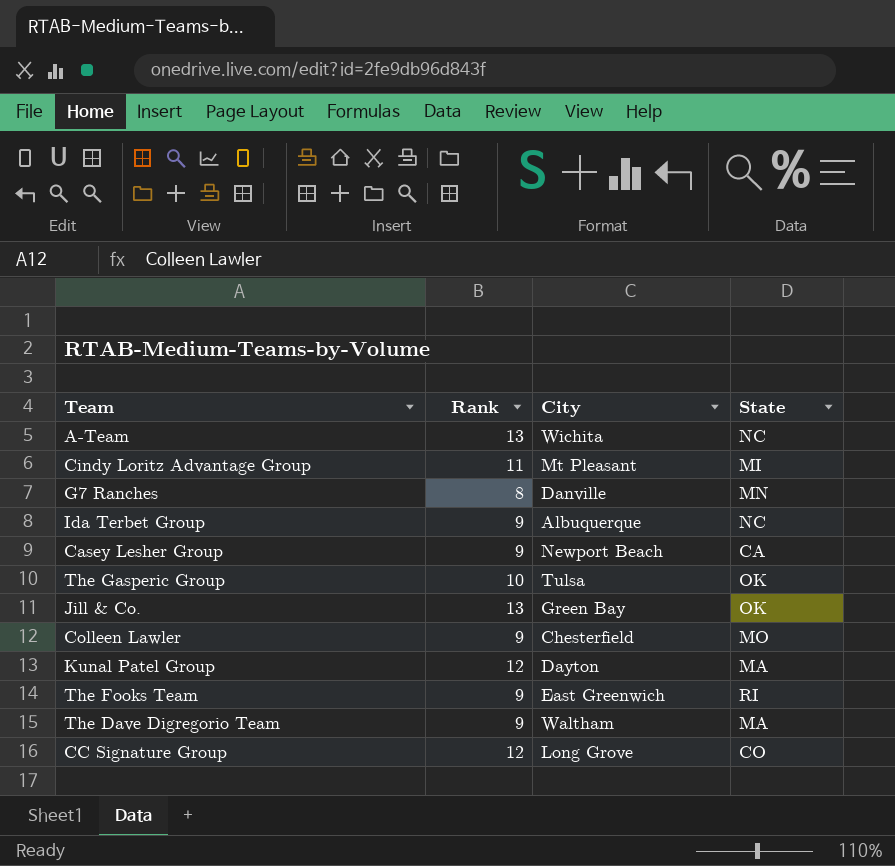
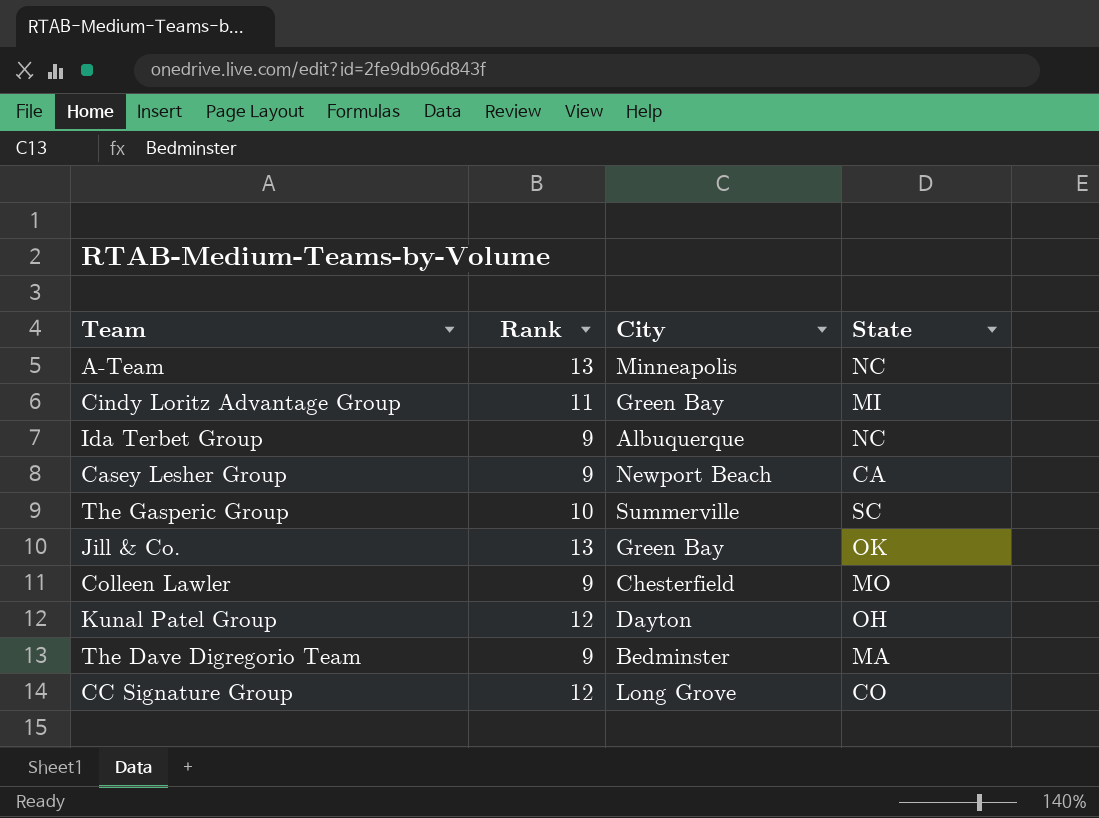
row G7 Ranches: 8 | Danville | MN -> none
row The Fooks Team: 9 | East Greenwich | RI -> none
A-Team | City: Wichita -> Minneapolis
Cindy Loritz Advantage Group | City: Mt Pleasant -> Green Bay
The Gasperic Group | City: Tulsa -> Summerville
The Gasperic Group | State: OK -> SC
Kunal Patel Group | State: MA -> OH
The Dave Digregorio Team | City: Waltham -> Bedminster

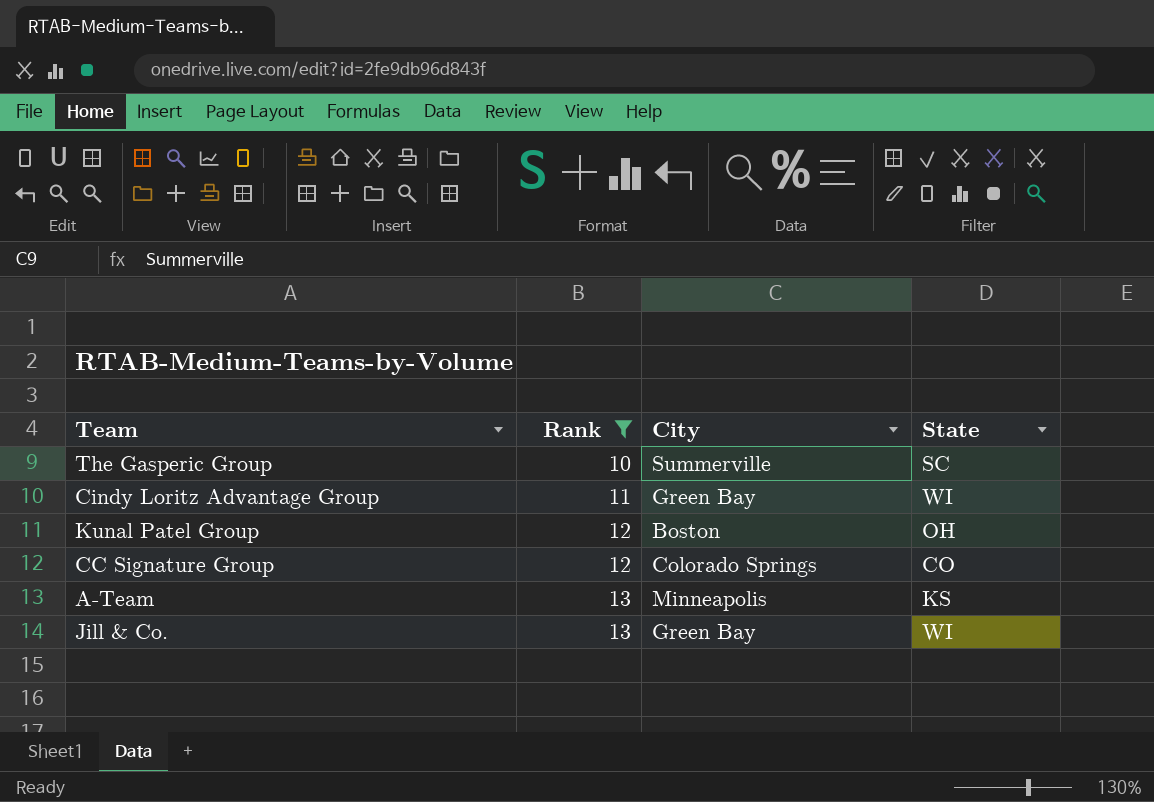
filter: none -> Rank != 9
row order: none -> Rank ascending
Cindy Loritz Advantage Group | State: MI -> WI
Kunal Patel Group | City: Dayton -> Boston
CC Signature Group | City: Long Grove -> Colorado Springs
A-Team | State: NC -> KS
Jill & Co. | State: OK -> WI

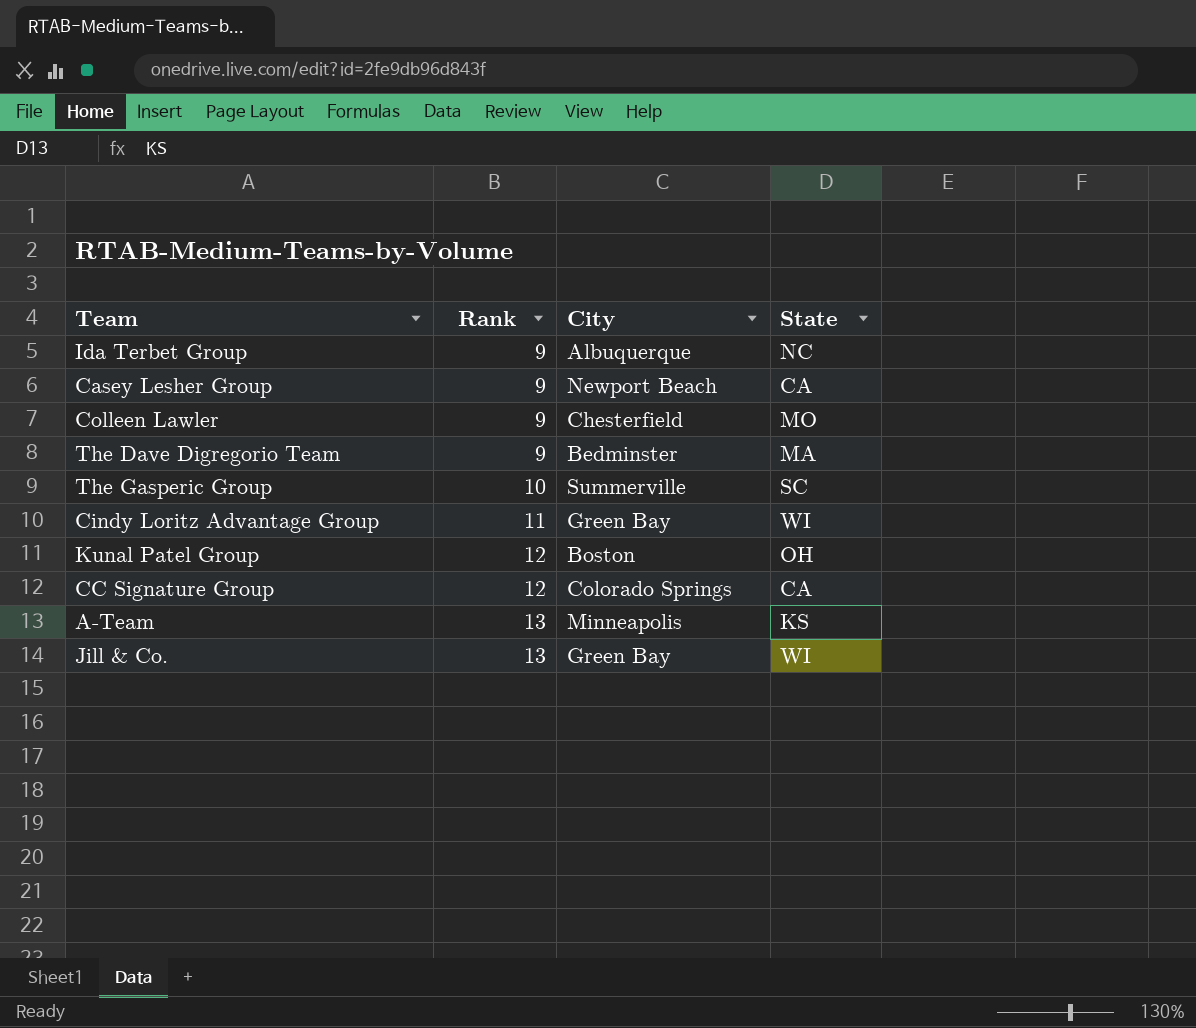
filter: Rank != 9 -> none
CC Signature Group | State: CO -> CA

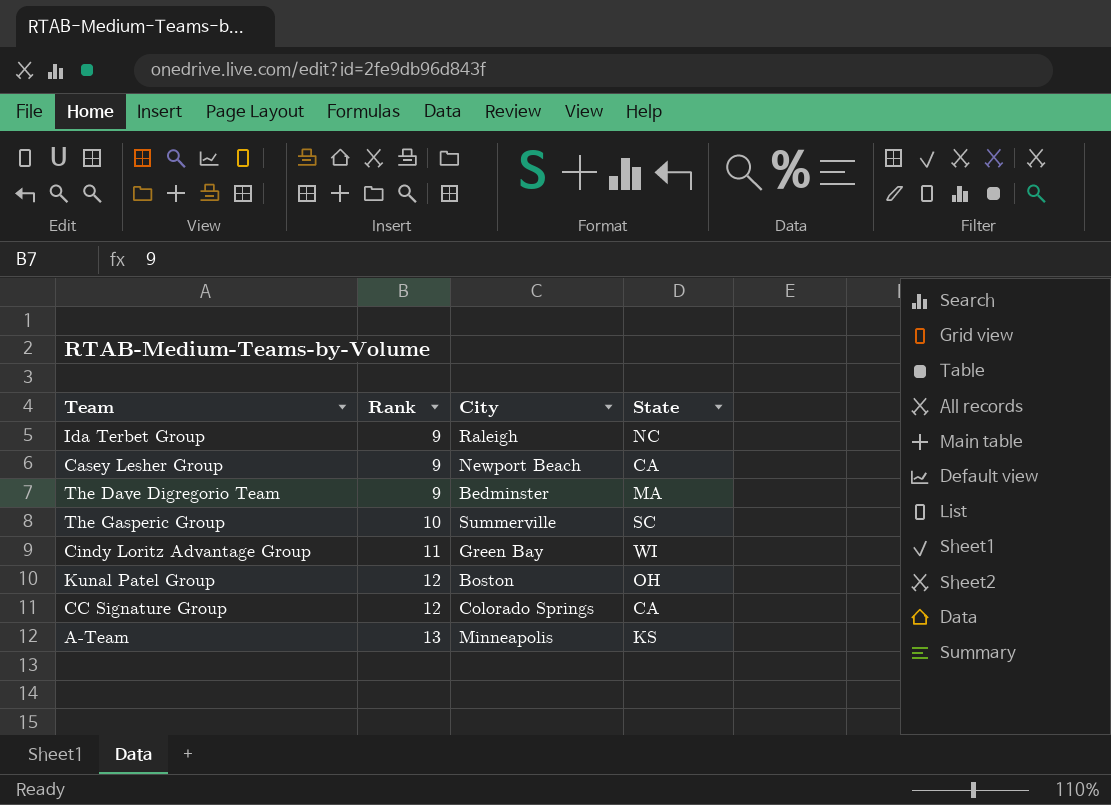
row Colleen Lawler: 9 | Chesterfield | MO -> none
row Jill & Co.: 13 | Green Bay | WI -> none
Ida Terbet Group | City: Albuquerque -> Raleigh

